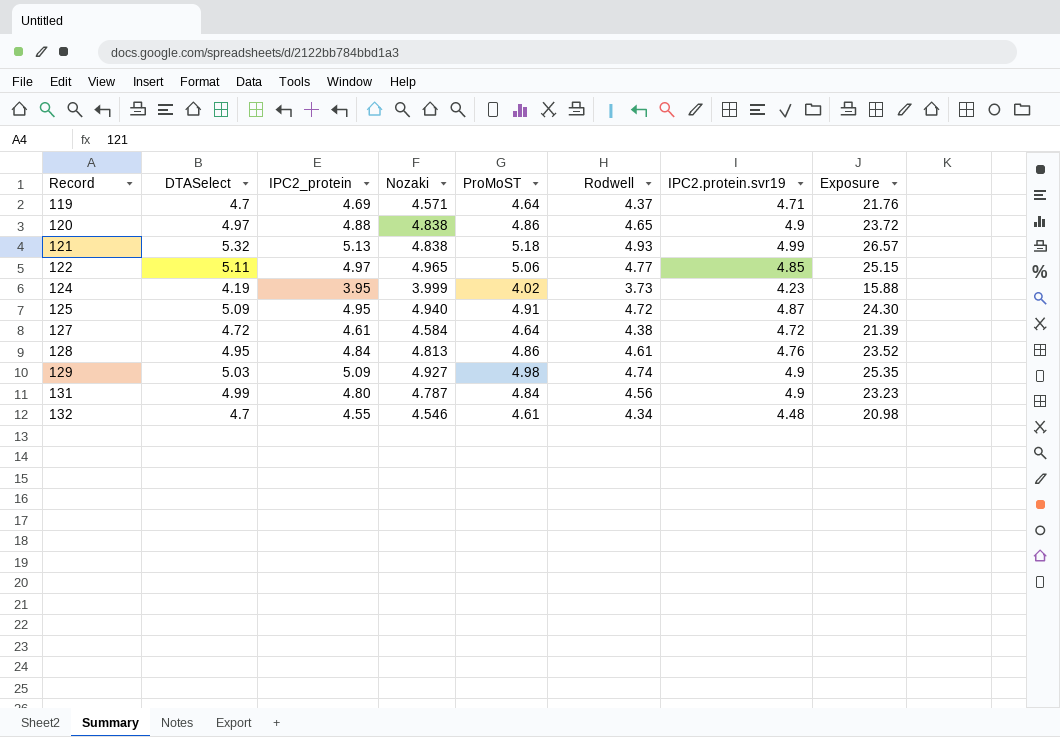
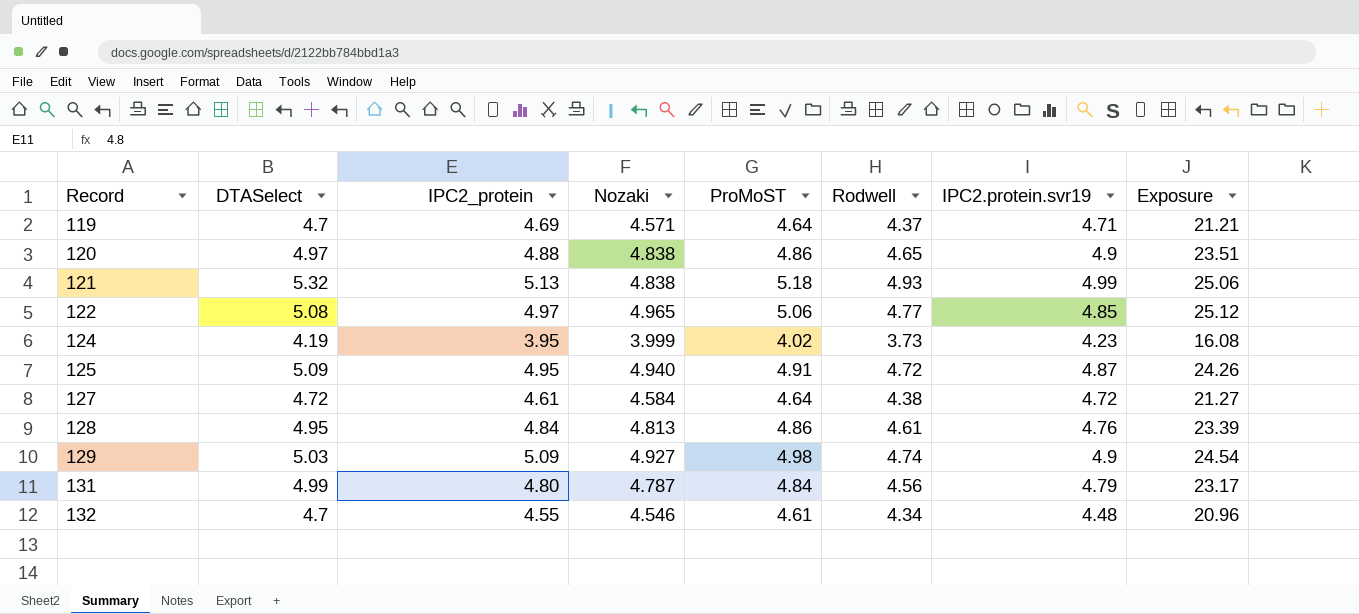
column Exposure | formula: [IPC2_protein] * [ProMoST] -> [Nozaki] * [ProMoST]
122 | DTASelect: 5.11 -> 5.08
131 | IPC2.protein.svr19: 4.9 -> 4.79

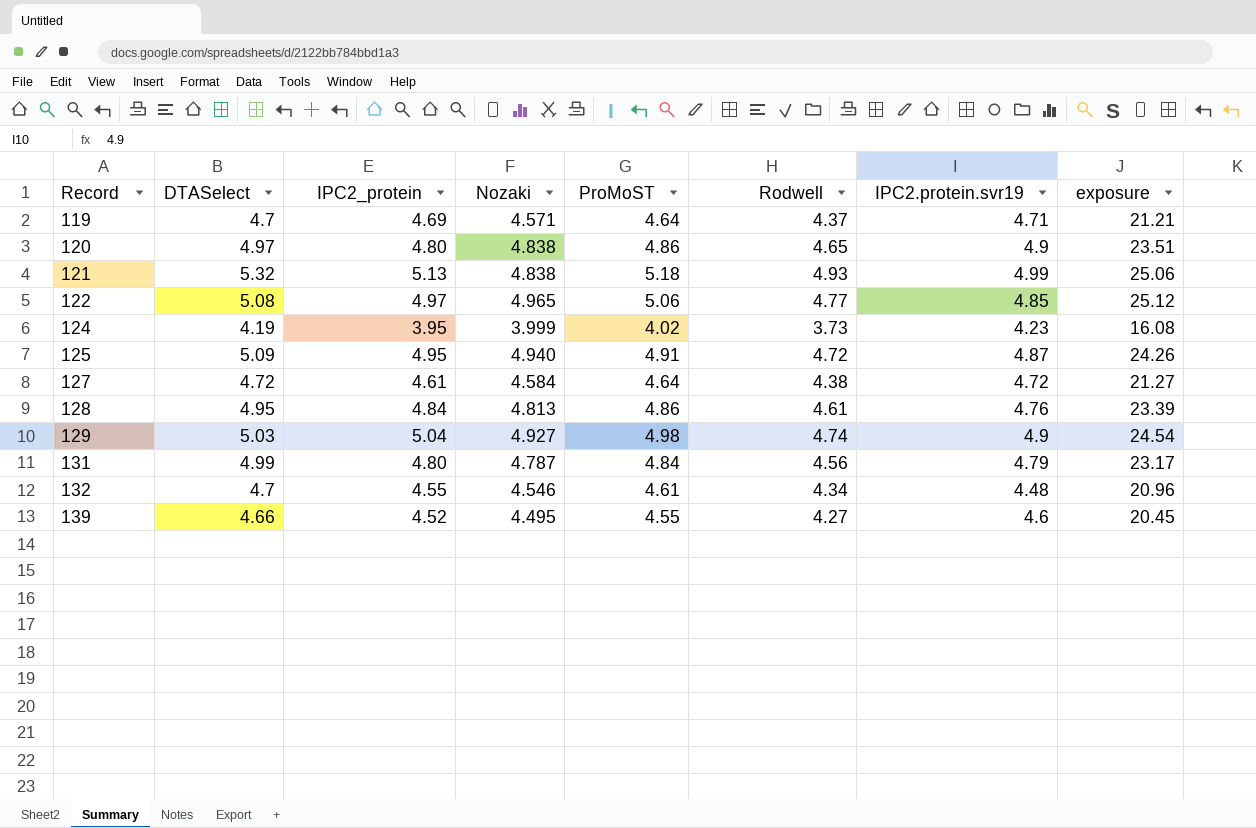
column name: Exposure -> exposure
120 | IPC2_protein: 4.88 -> 4.80
129 | IPC2_protein: 5.09 -> 5.04
row 139: none -> 4.66 | 4.52 | 4.495 | 4.55 | 4.27 | 4.6 | 20.45

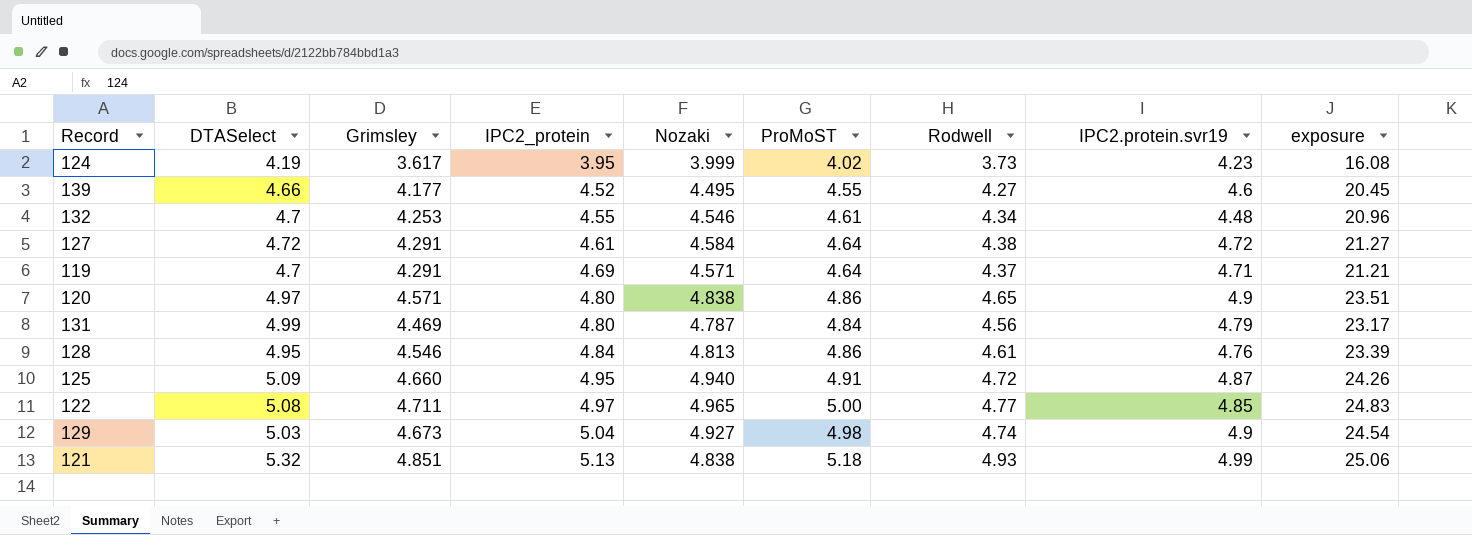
row order: Record ascending -> IPC2_protein ascending
column Grimsley | position: none -> 3
122 | ProMoST: 5.06 -> 5.00
122 | exposure: 25.12 -> 24.83

